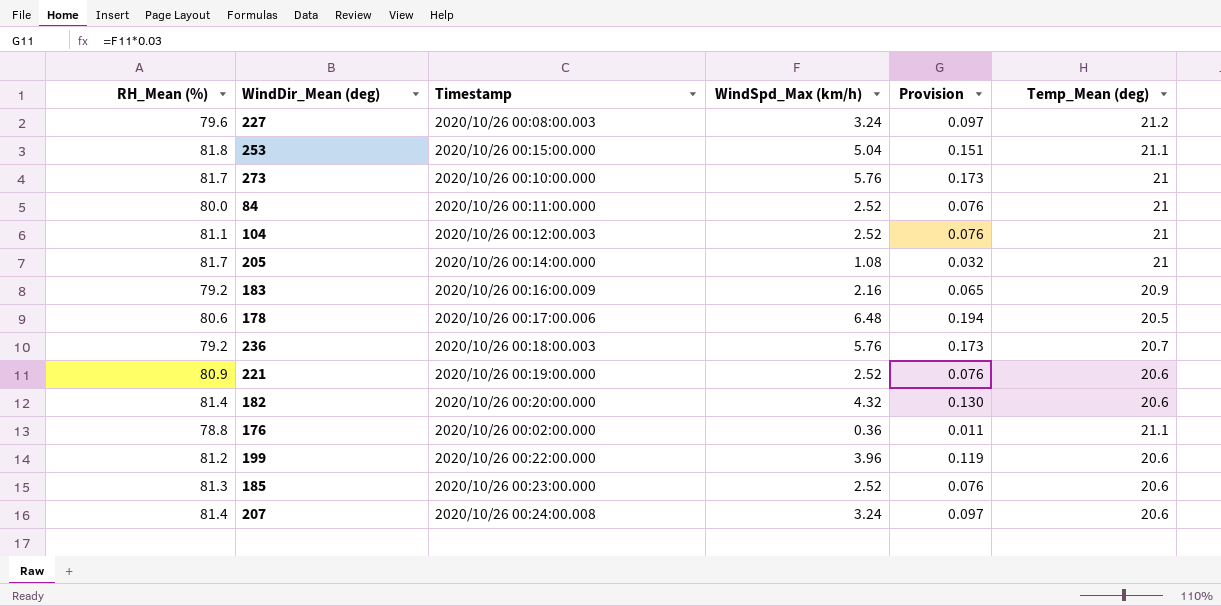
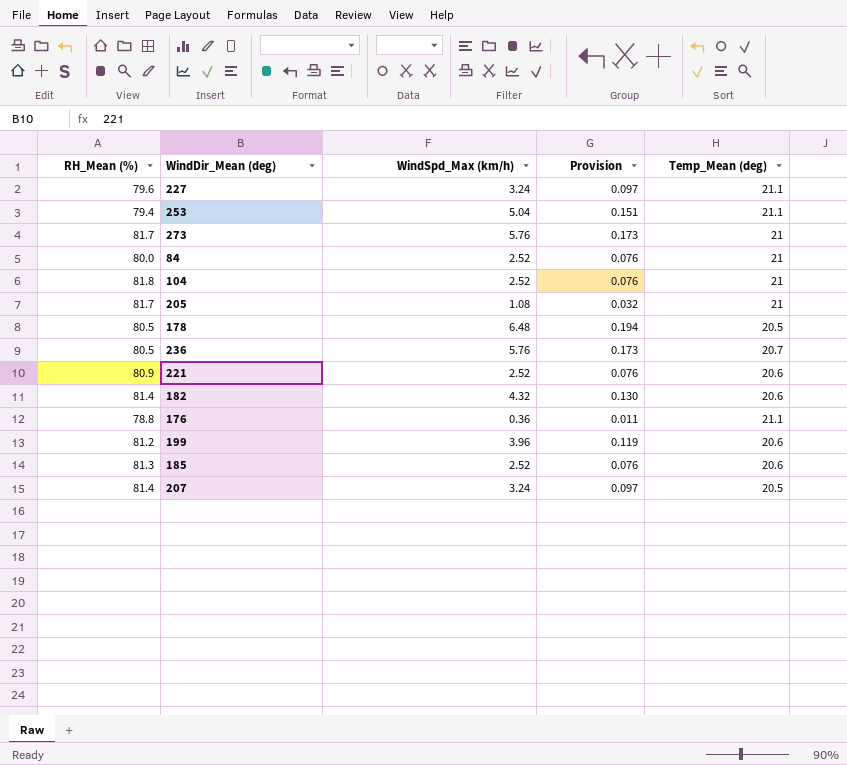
column Timestamp | position: 3 -> none
row 183: 79.2 | 2020/10/26 00:16:00.009 | 2.16 | 0.065 | 20.9 -> none
227 | Temp_Mean (deg): 21.2 -> 21.1
253 | RH_Mean (%): 81.8 -> 79.4
104 | RH_Mean (%): 81.1 -> 81.8
178 | RH_Mean (%): 80.6 -> 80.5
236 | RH_Mean (%): 79.2 -> 80.5
207 | Temp_Mean (deg): 20.6 -> 20.5

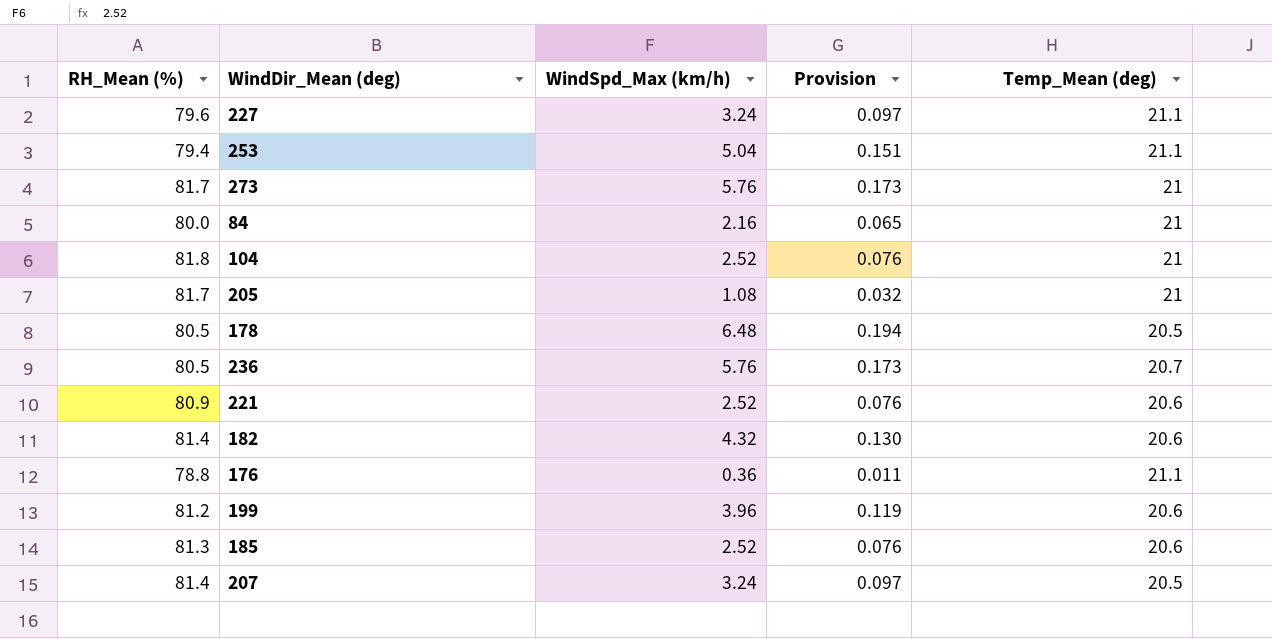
84 | WindSpd_Max (km/h): 2.52 -> 2.16
84 | Provision: 0.076 -> 0.065

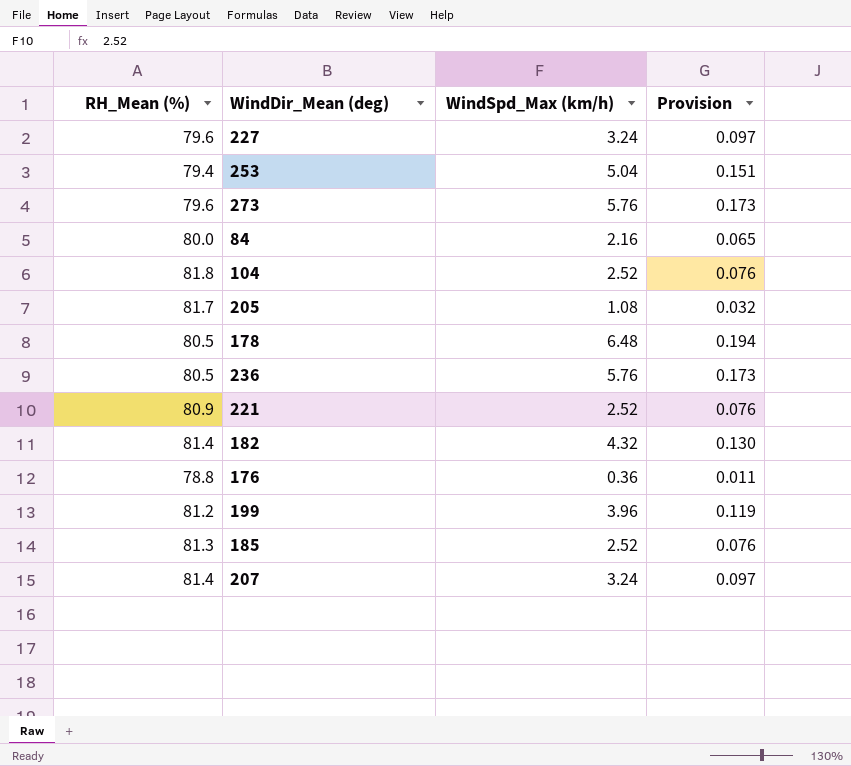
column Temp_Mean (deg) | position: 5 -> none
273 | RH_Mean (%): 81.7 -> 79.6

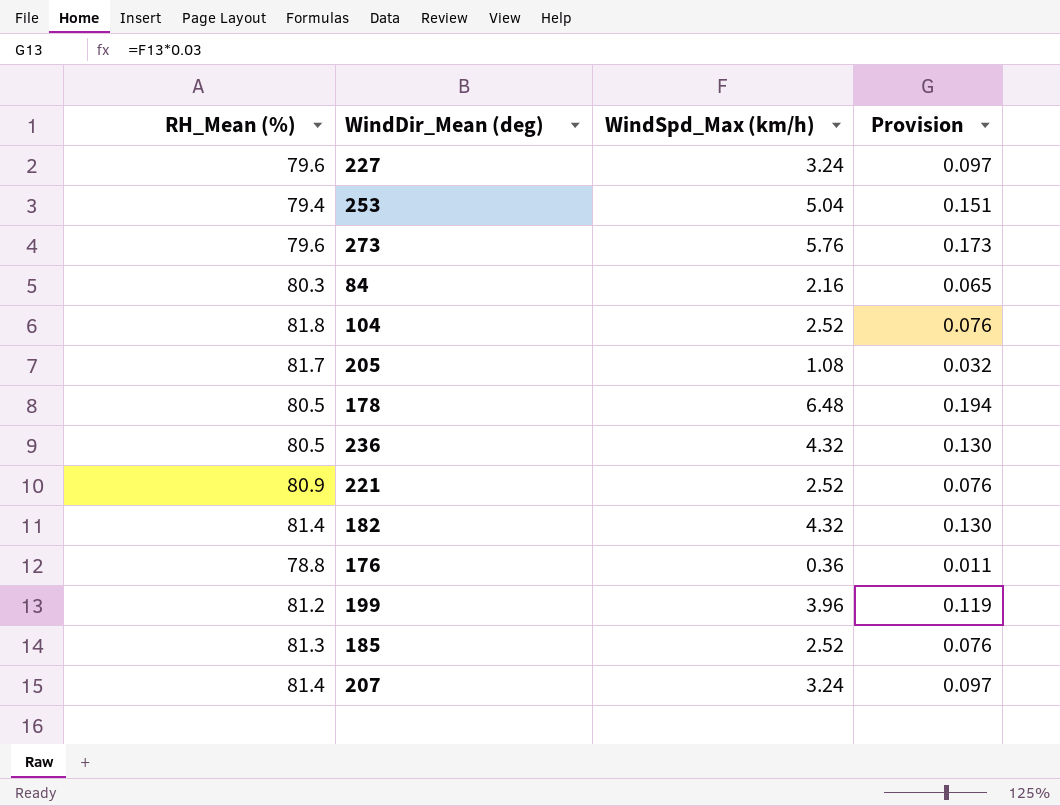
84 | RH_Mean (%): 80.0 -> 80.3
236 | WindSpd_Max (km/h): 5.76 -> 4.32
236 | Provision: 0.173 -> 0.130

